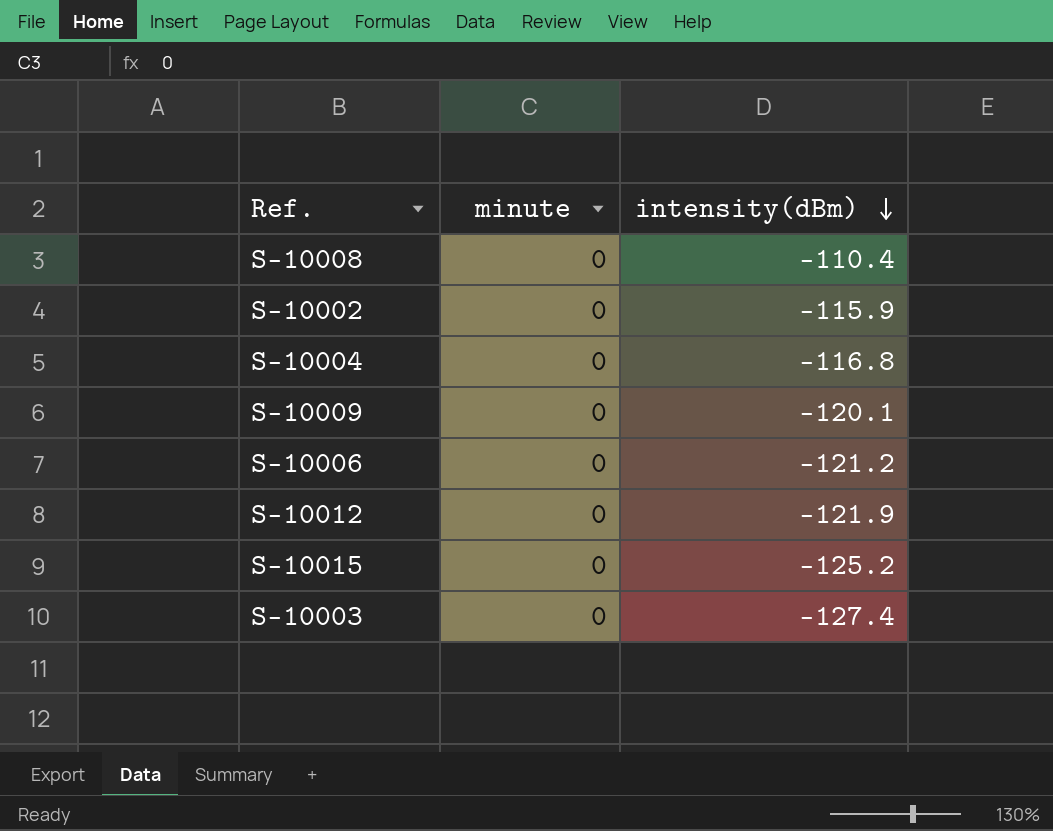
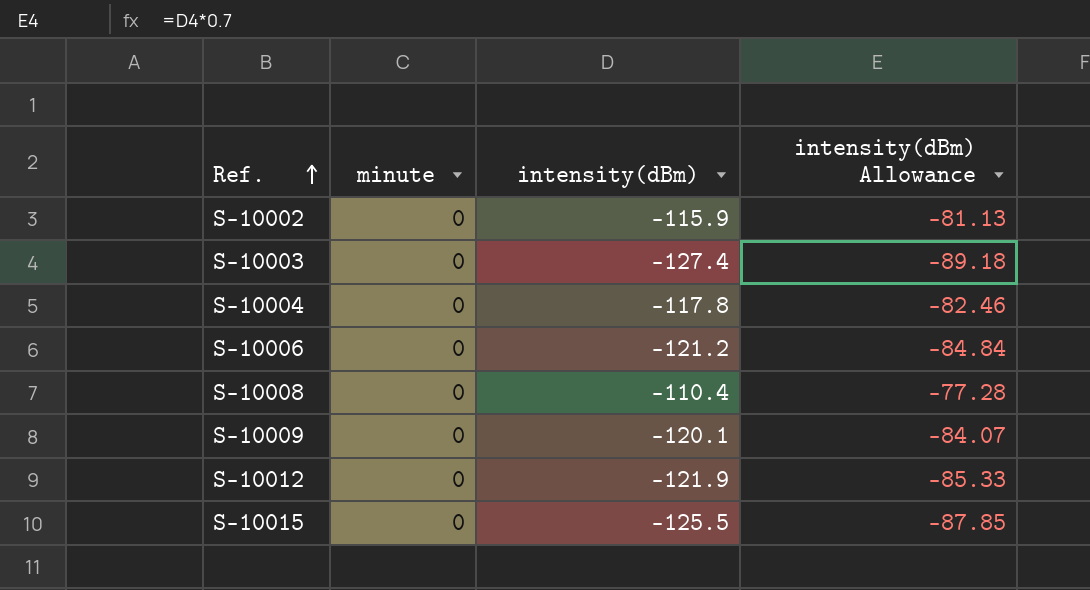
row order: intensity(dBm) descending -> Ref. ascending
column intensity(dBm) Allowance | formula: none -> [intensity(dBm)] * 0.7
S-10004 | intensity(dBm): -116.8 -> -117.8
S-10015 | intensity(dBm): -125.2 -> -125.5

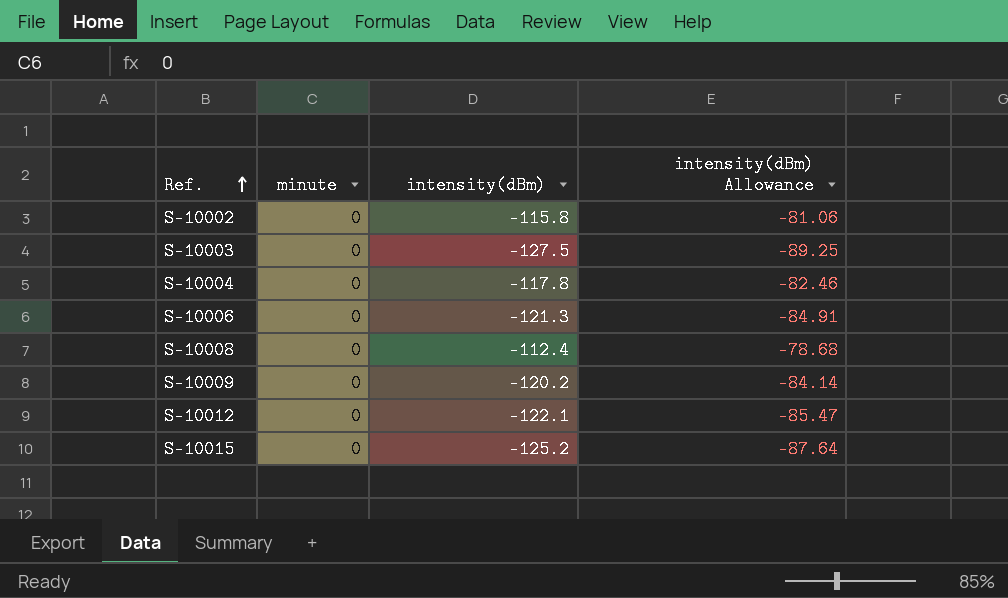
S-10002 | intensity(dBm): -115.9 -> -115.8
S-10002 | intensity(dBm) Allowance: -81.13 -> -81.06
S-10003 | intensity(dBm): -127.4 -> -127.5
S-10003 | intensity(dBm) Allowance: -89.18 -> -89.25
S-10006 | intensity(dBm): -121.2 -> -121.3
S-10006 | intensity(dBm) Allowance: -84.84 -> -84.91
S-10008 | intensity(dBm): -110.4 -> -112.4
S-10008 | intensity(dBm) Allowance: -77.28 -> -78.68
S-10009 | intensity(dBm): -120.1 -> -120.2
S-10009 | intensity(dBm) Allowance: -84.07 -> -84.14
S-10012 | intensity(dBm): -121.9 -> -122.1
S-10012 | intensity(dBm) Allowance: -85.33 -> -85.47
S-10015 | intensity(dBm): -125.5 -> -125.2
S-10015 | intensity(dBm) Allowance: -87.85 -> -87.64

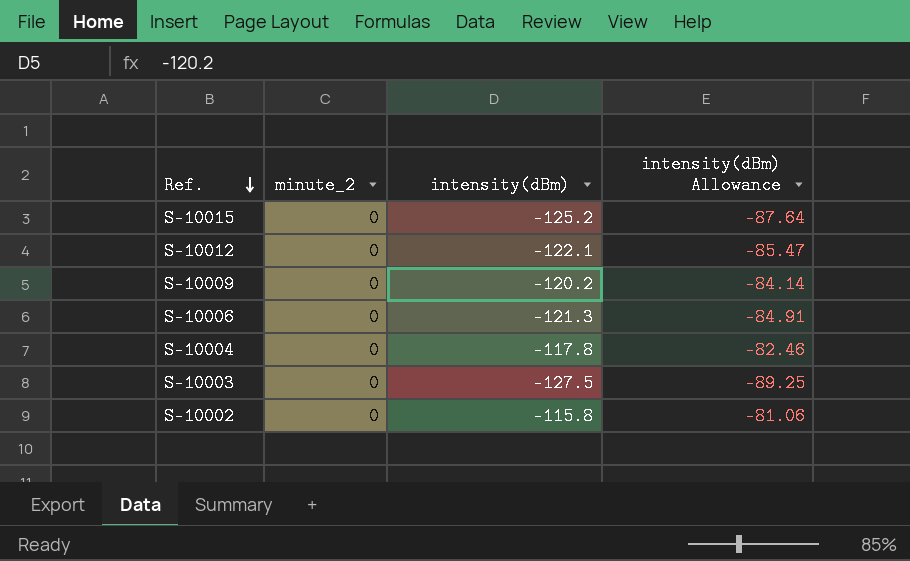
row order: Ref. ascending -> Ref. descending
column name: minute -> minute_2
row S-10008: 0 | -112.4 | -78.68 -> none

